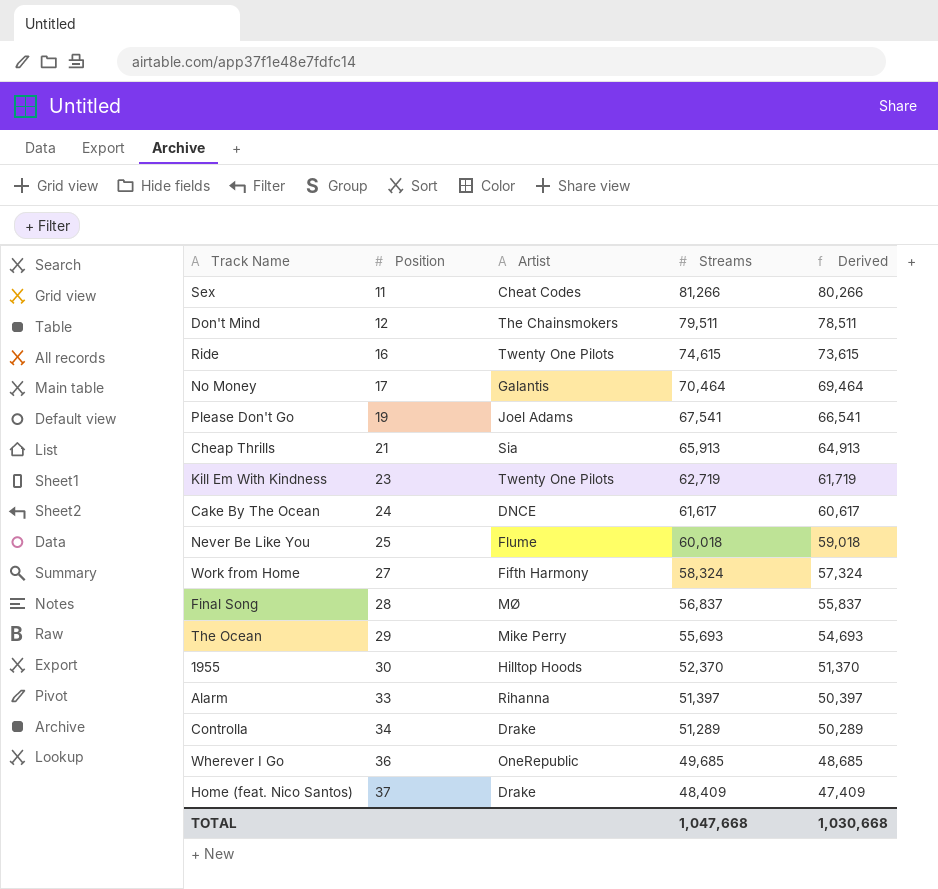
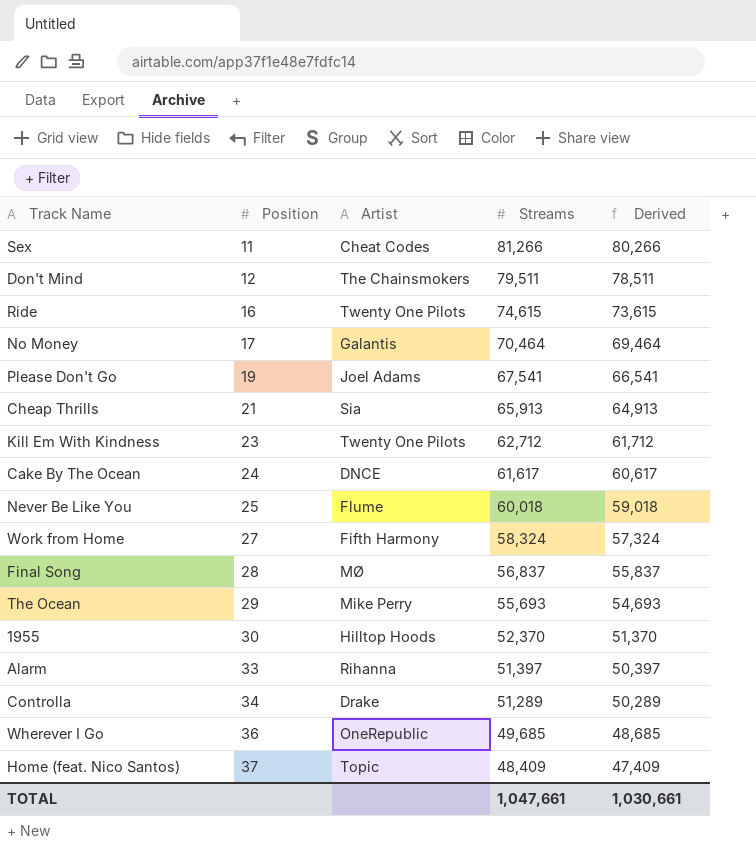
Kill Em With Kindness | Streams: 62,719 -> 62,712
Kill Em With Kindness | Derived: 61,719 -> 61,712
Home (feat. Nico Santos) | Artist: Drake -> Topic
TOTAL | Streams: 1,047,668 -> 1,047,661
TOTAL | Derived: 1,030,668 -> 1,030,661

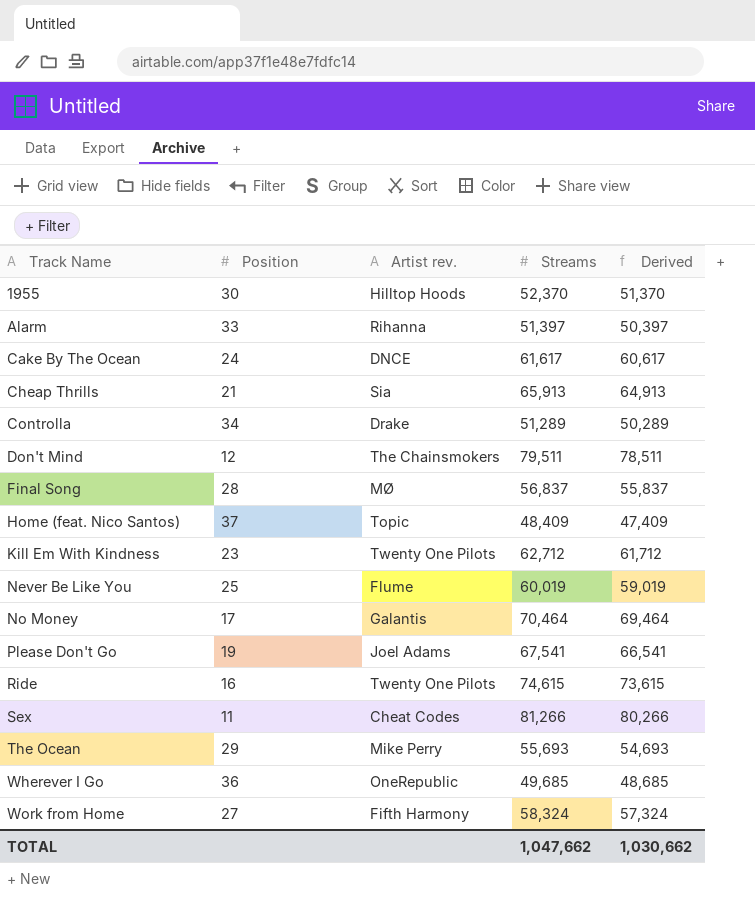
row order: Position ascending -> Track Name ascending
column name: Artist -> Artist rev.
Never Be Like You | Streams: 60,018 -> 60,019
Never Be Like You | Derived: 59,018 -> 59,019
TOTAL | Streams: 1,047,661 -> 1,047,662
TOTAL | Derived: 1,030,661 -> 1,030,662

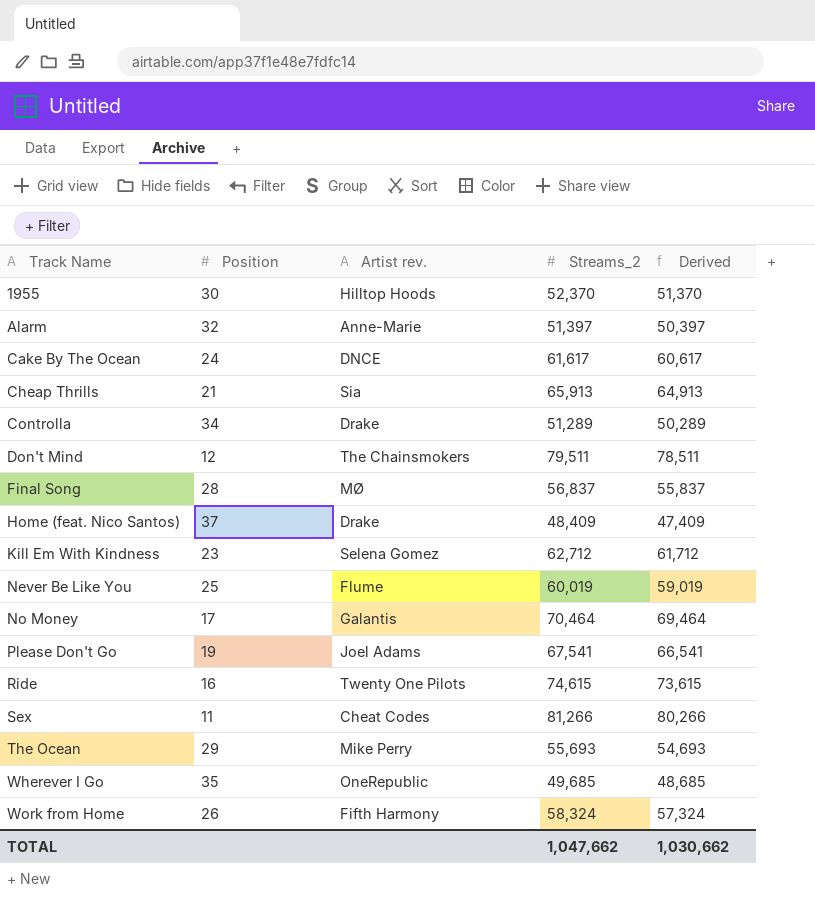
column name: Streams -> Streams_2
Alarm | Position: 33 -> 32
Alarm | Artist rev.: Rihanna -> Anne-Marie
Home (feat. Nico Santos) | Artist rev.: Topic -> Drake
Kill Em With Kindness | Artist rev.: Twenty One Pilots -> Selena Gomez
Wherever I Go | Position: 36 -> 35
Work from Home | Position: 27 -> 26

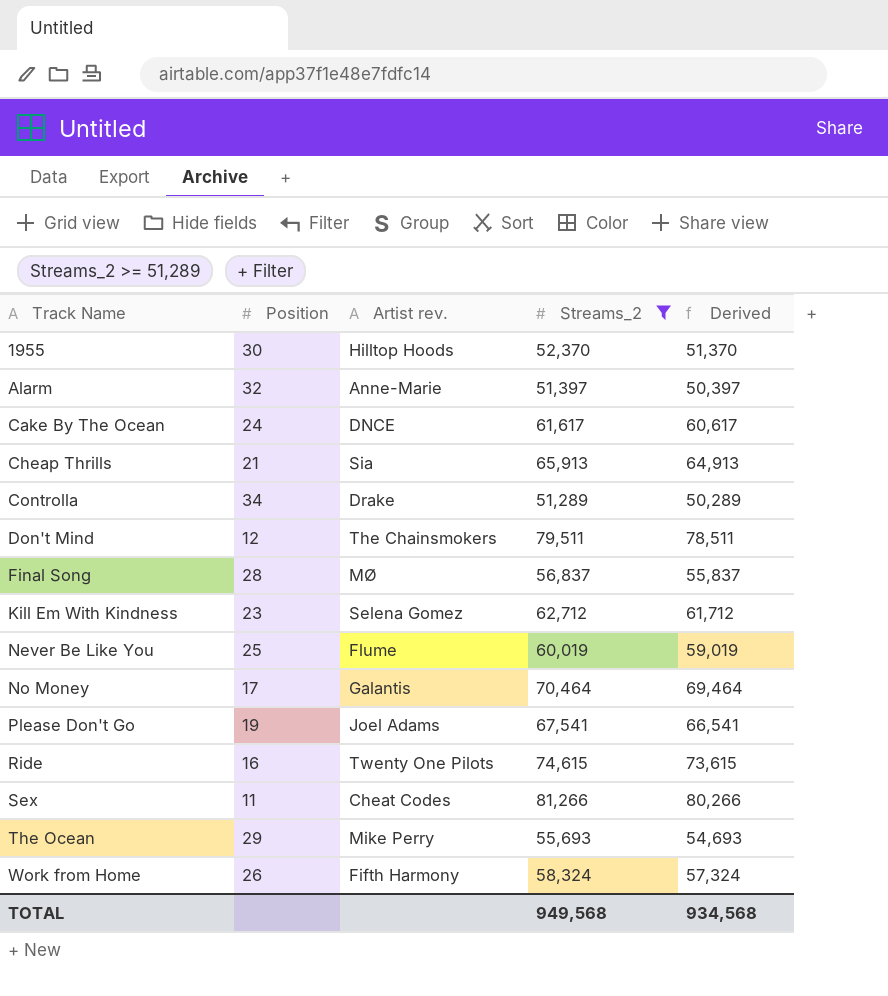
filter: none -> Streams_2 >= 51,289
TOTAL | Streams_2: 1,047,662 -> 949,568
TOTAL | Derived: 1,030,662 -> 934,568

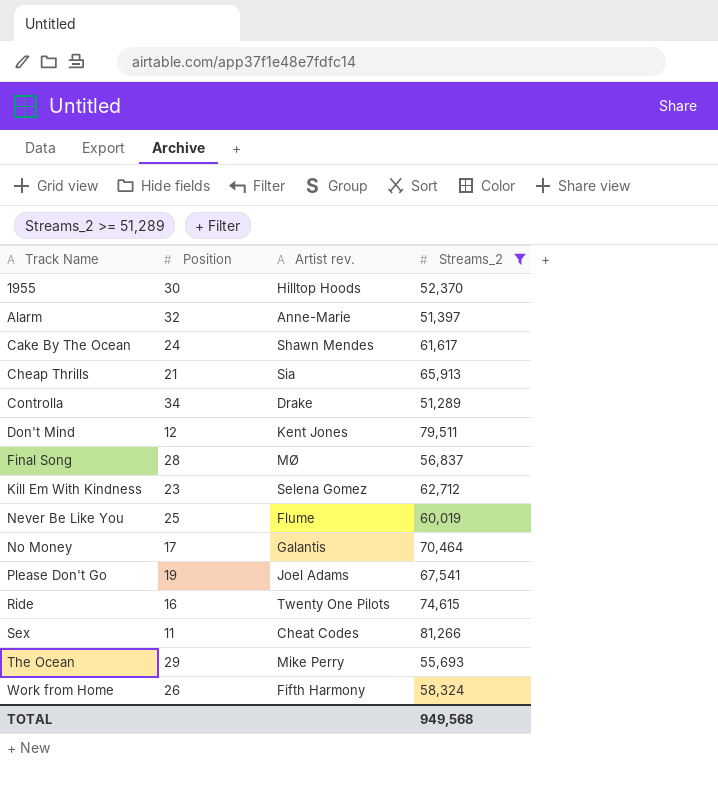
column Derived | formula: [Streams_2] - 1000 -> none
Cake By The Ocean | Artist rev.: DNCE -> Shawn Mendes
Don't Mind | Artist rev.: The Chainsmokers -> Kent Jones

